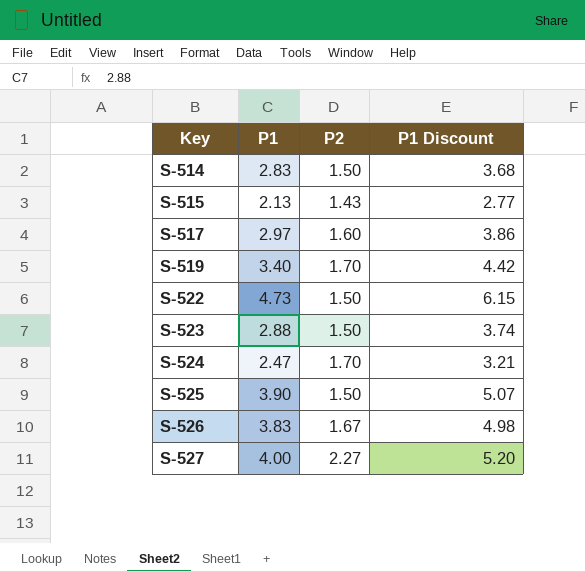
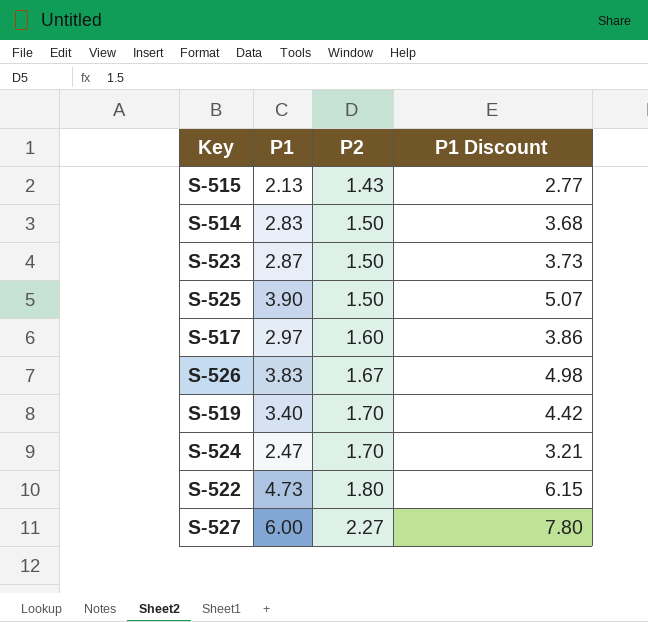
row order: Key ascending -> P2 ascending
S-523 | P1: 2.88 -> 2.87
S-523 | P1 Discount: 3.74 -> 3.73
S-522 | P2: 1.50 -> 1.80
S-527 | P1: 4.00 -> 6.00
S-527 | P1 Discount: 5.20 -> 7.80

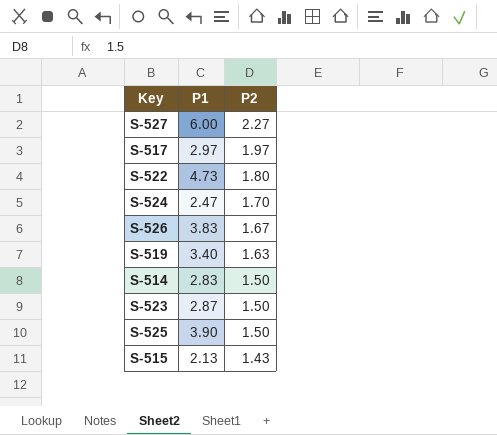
row order: P2 ascending -> P2 descending
column P1 Discount | formula: [P1] * 1.3 -> none
S-517 | P2: 1.60 -> 1.97
S-519 | P2: 1.70 -> 1.63

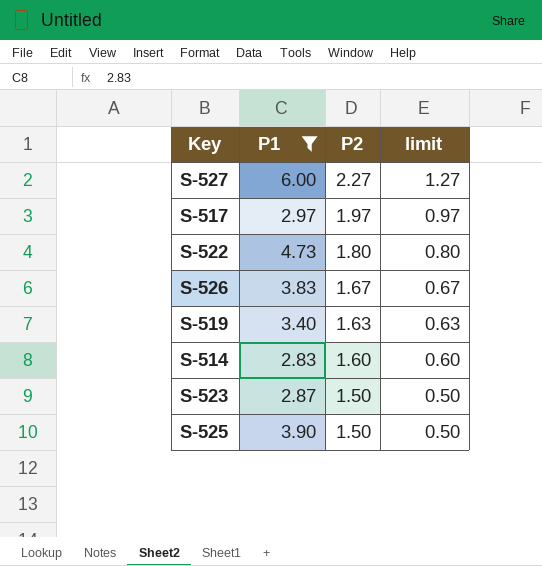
filter: none -> P1 >= 2.83
column limit | formula: none -> [P2] - 1
S-514 | P2: 1.50 -> 1.60

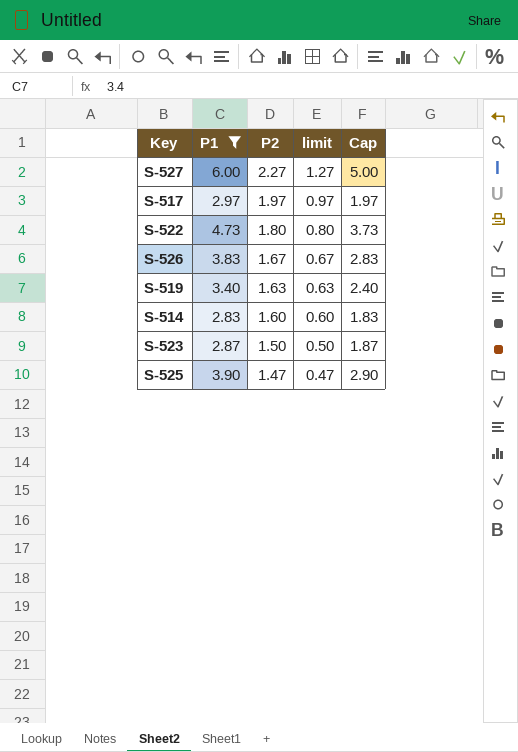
column Cap | formula: none -> [P1] - 1
S-525 | P2: 1.50 -> 1.47
S-525 | limit: 0.50 -> 0.47

